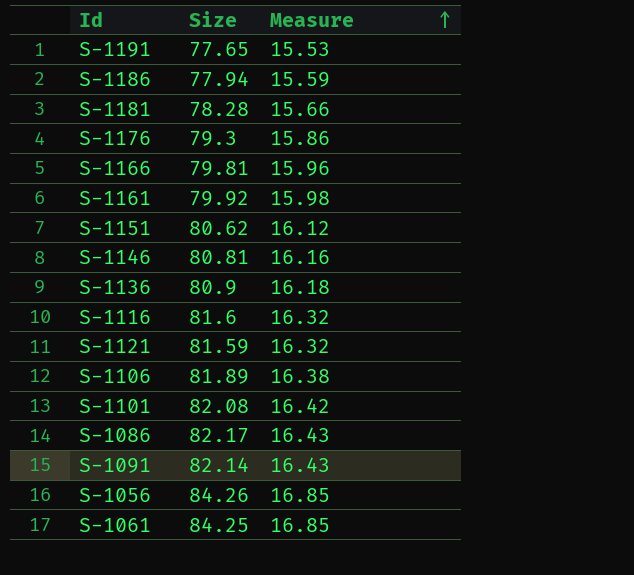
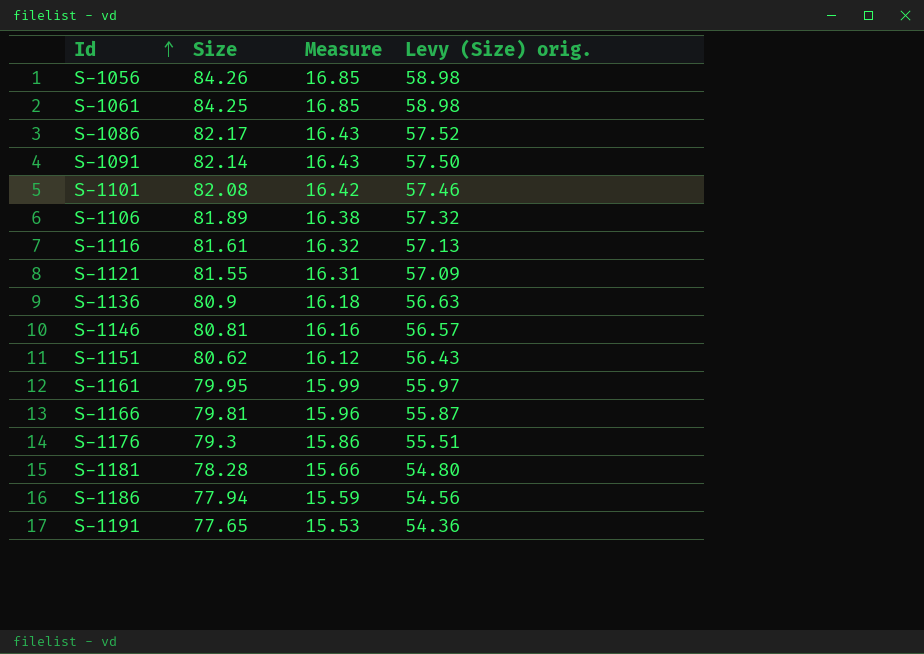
row order: Measure ascending -> Id ascending
column Levy (Size) orig. | formula: none -> [Size] * 0.7
S-1116 | Size: 81.6 -> 81.61
S-1121 | Size: 81.59 -> 81.55
S-1121 | Measure: 16.32 -> 16.31
S-1161 | Size: 79.92 -> 79.95
S-1161 | Measure: 15.98 -> 15.99

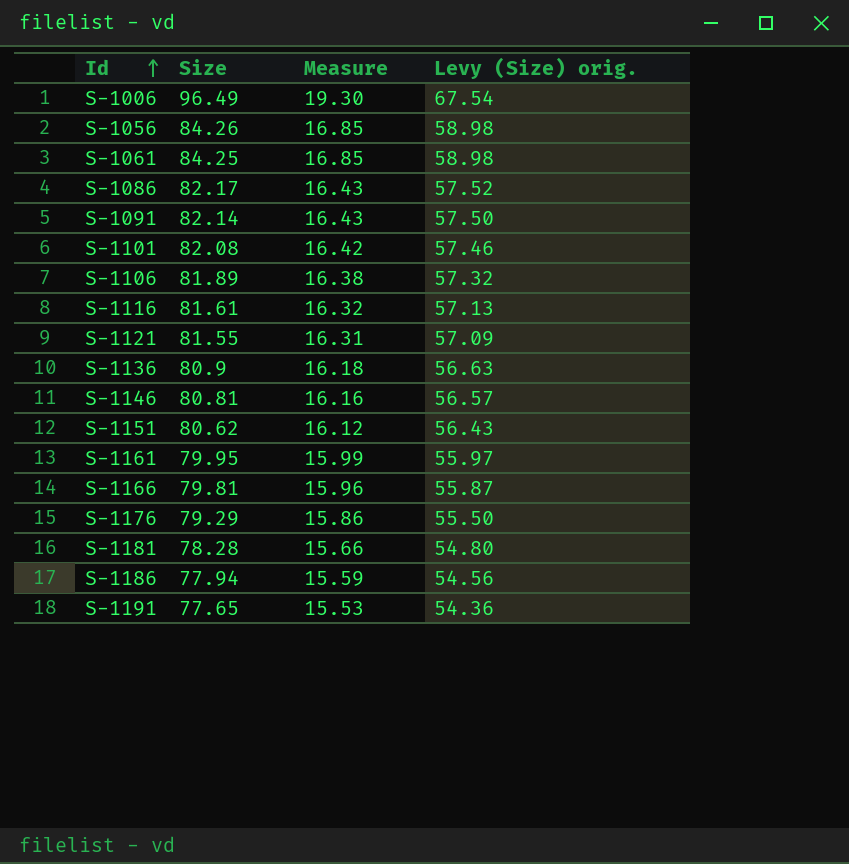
row S-1006: none -> 96.49 | 19.30 | 67.54
S-1176 | Size: 79.3 -> 79.29
S-1176 | Levy (Size) orig.: 55.51 -> 55.50

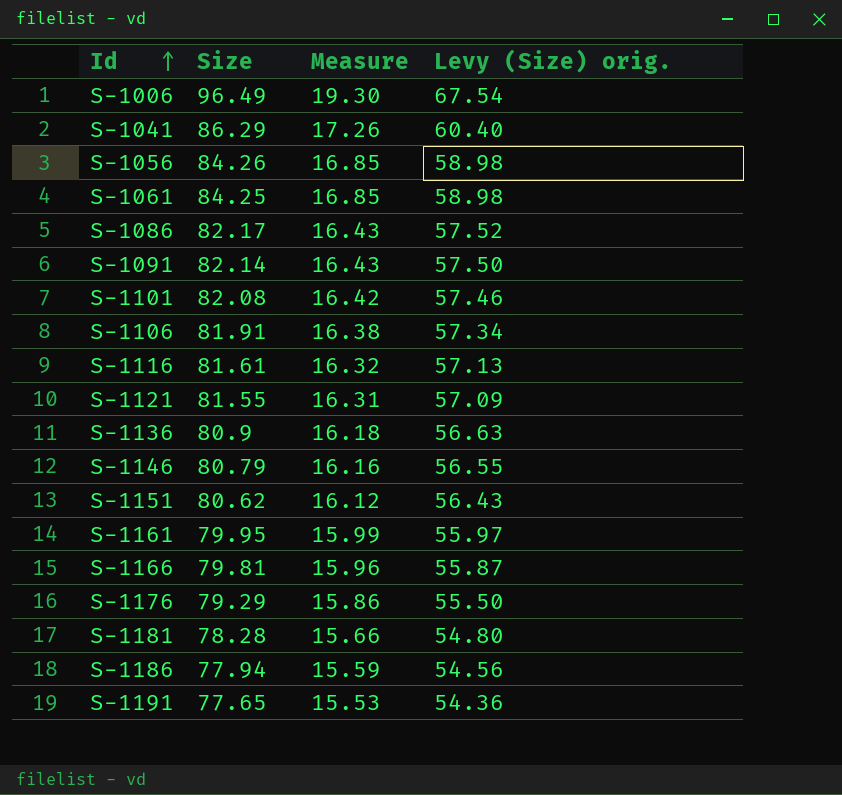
row S-1041: none -> 86.29 | 17.26 | 60.40
S-1106 | Size: 81.89 -> 81.91
S-1106 | Levy (Size) orig.: 57.32 -> 57.34
S-1146 | Size: 80.81 -> 80.79
S-1146 | Levy (Size) orig.: 56.57 -> 56.55

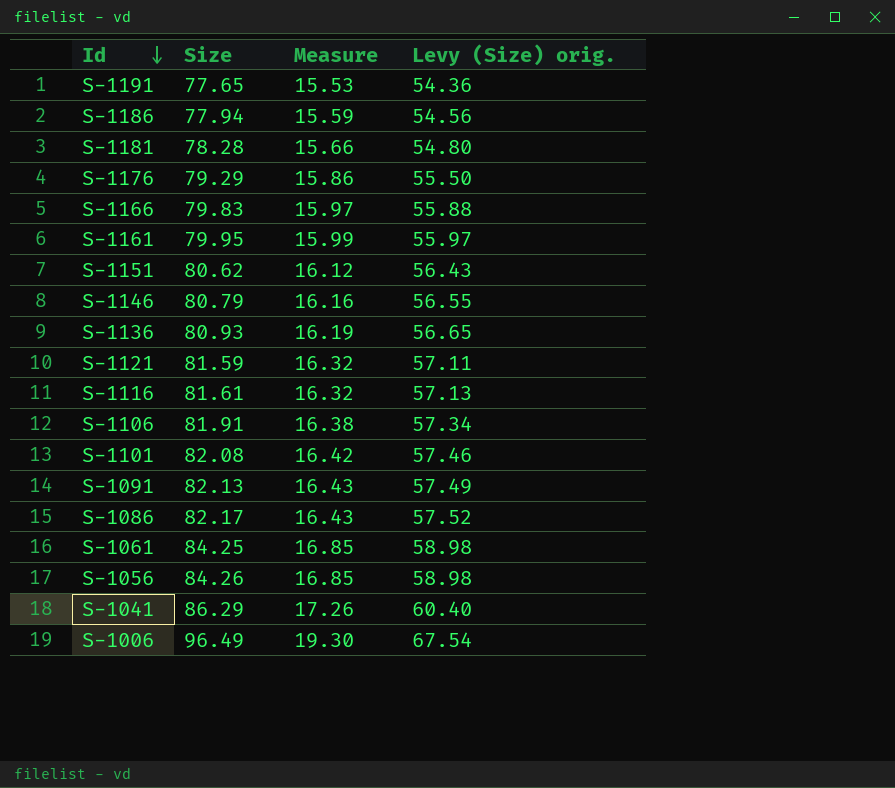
row order: Id ascending -> Id descending
S-1166 | Size: 79.81 -> 79.83
S-1166 | Measure: 15.96 -> 15.97
S-1166 | Levy (Size) orig.: 55.87 -> 55.88
S-1136 | Size: 80.9 -> 80.93
S-1136 | Measure: 16.18 -> 16.19
S-1136 | Levy (Size) orig.: 56.63 -> 56.65
S-1121 | Size: 81.55 -> 81.59
S-1121 | Measure: 16.31 -> 16.32
S-1121 | Levy (Size) orig.: 57.09 -> 57.11
S-1091 | Size: 82.14 -> 82.13
S-1091 | Levy (Size) orig.: 57.50 -> 57.49

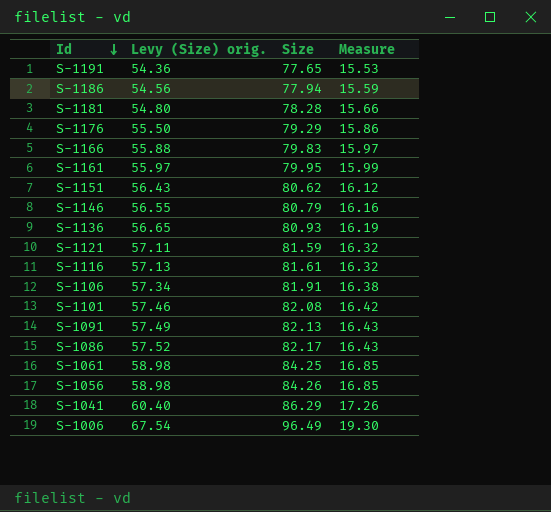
column Levy (Size) orig. | position: 4 -> 2

